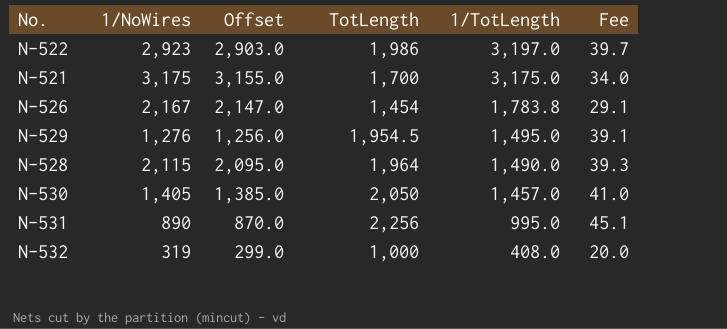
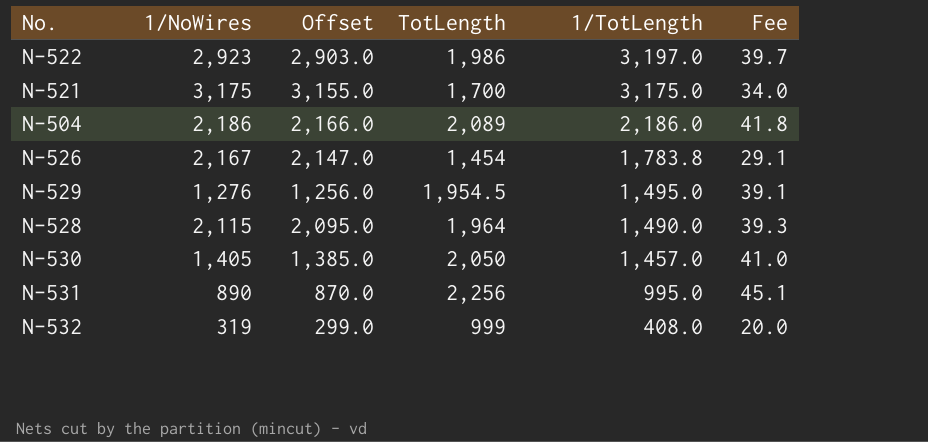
row N-504: none -> 2,186 | 2,166.0 | 2,089 | 2,186.0 | 41.8
N-532 | TotLength: 1,000 -> 999

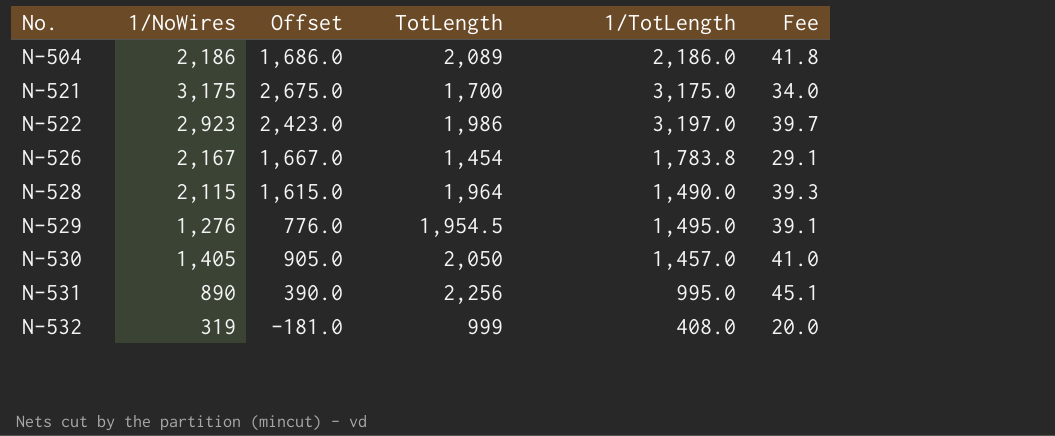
row order: 1/TotLength descending -> No. ascending
column Offset | formula: [1/NoWires] - 20 -> [1/NoWires] - 500

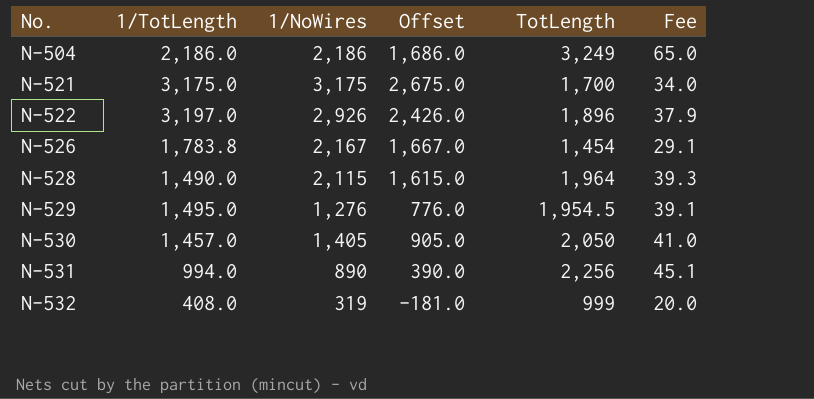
column 1/TotLength | position: 5 -> 2
N-504 | TotLength: 2,089 -> 3,249
N-504 | Fee: 41.8 -> 65.0
N-522 | 1/NoWires: 2,923 -> 2,926
N-522 | Offset: 2,423.0 -> 2,426.0
N-522 | TotLength: 1,986 -> 1,896
N-522 | Fee: 39.7 -> 37.9
N-531 | 1/TotLength: 995.0 -> 994.0

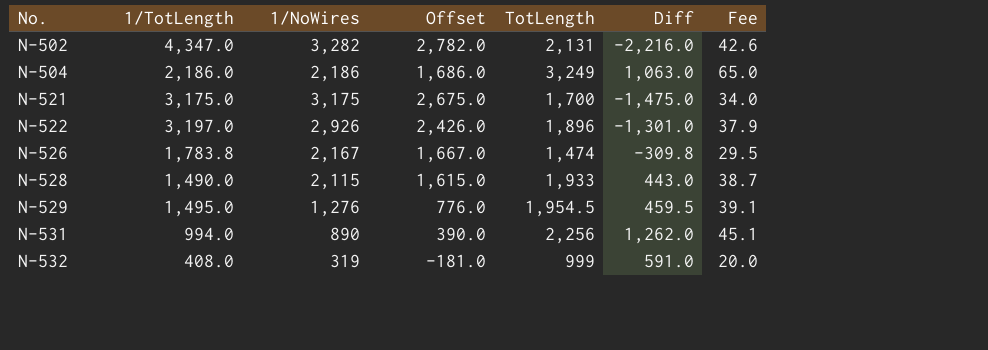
column Diff | formula: none -> [TotLength] - [1/TotLength]
row N-530: 1,457.0 | 1,405 | 905.0 | 2,050 | 41.0 -> none
row N-502: none -> 4,347.0 | 3,282 | 2,782.0 | 2,131 | -2,216.0 | 42.6
N-526 | TotLength: 1,454 -> 1,474
N-526 | Fee: 29.1 -> 29.5
N-528 | TotLength: 1,964 -> 1,933
N-528 | Fee: 39.3 -> 38.7

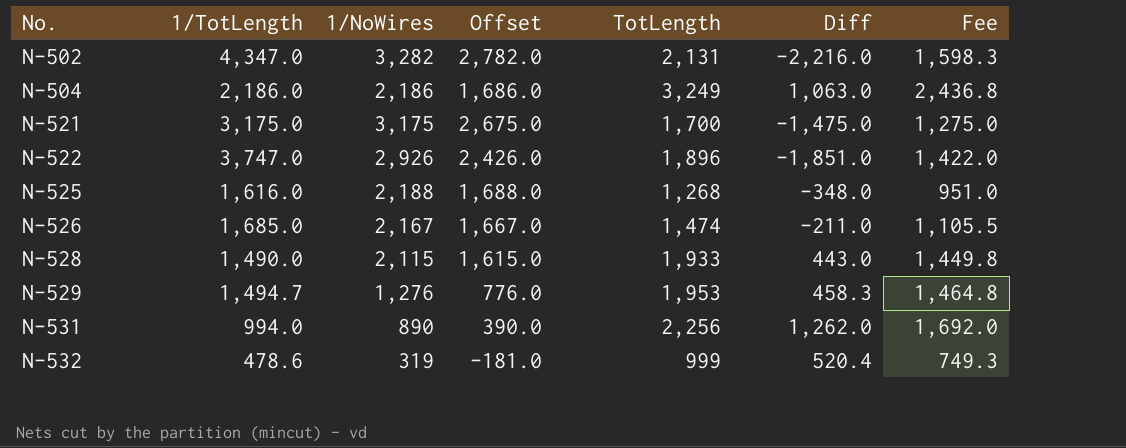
column Fee | formula: [TotLength] * 0.02 -> [TotLength] * 0.75
N-522 | 1/TotLength: 3,197.0 -> 3,747.0
N-522 | Diff: -1,301.0 -> -1,851.0
row N-525: none -> 1,616.0 | 2,188 | 1,688.0 | 1,268 | -348.0 | 951.0
N-526 | 1/TotLength: 1,783.8 -> 1,685.0
N-526 | Diff: -309.8 -> -211.0
N-529 | 1/TotLength: 1,495.0 -> 1,494.7
N-529 | TotLength: 1,954.5 -> 1,953
N-529 | Diff: 459.5 -> 458.3
N-532 | 1/TotLength: 408.0 -> 478.6
N-532 | Diff: 591.0 -> 520.4

